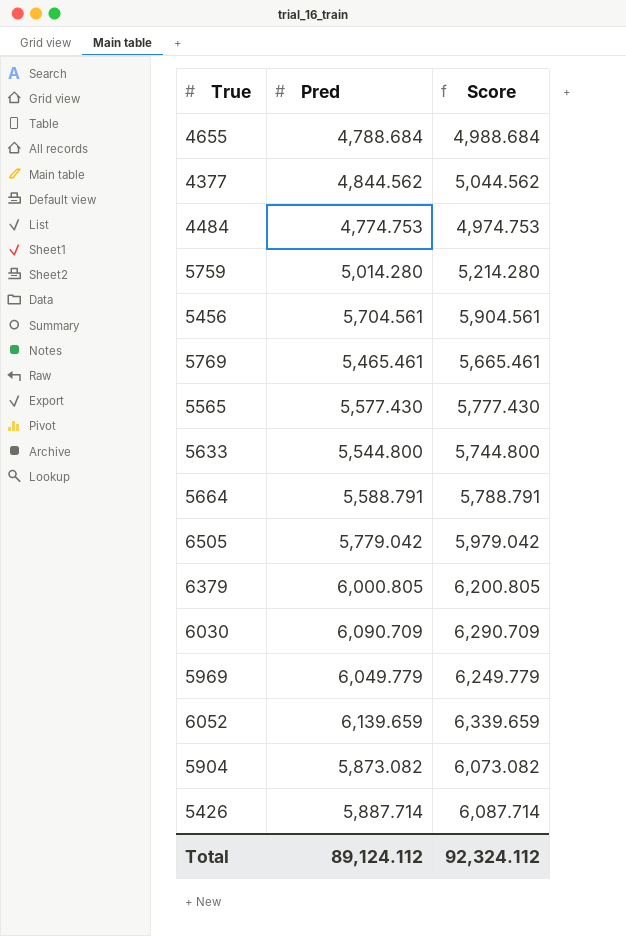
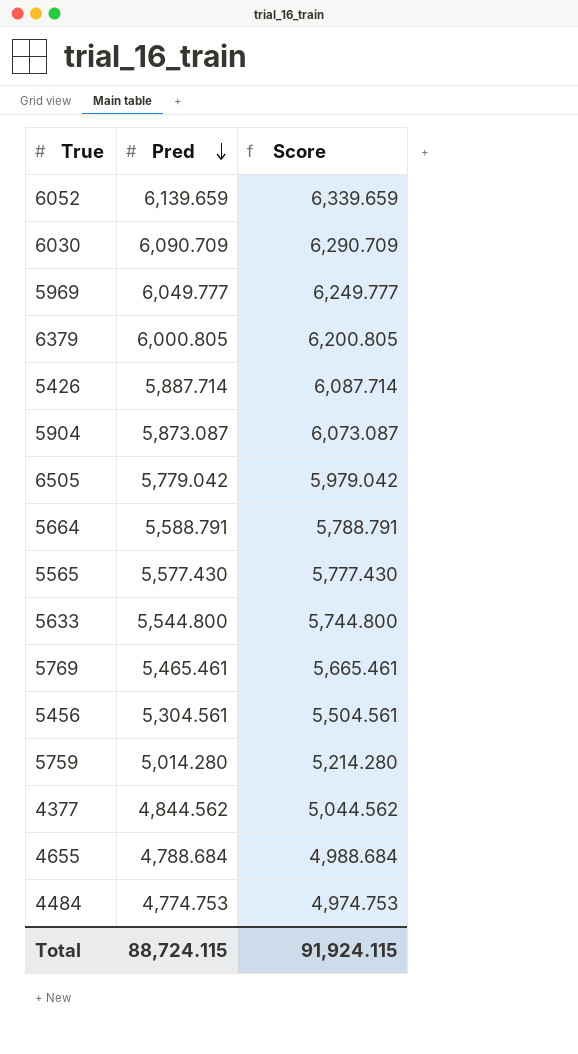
row order: none -> Pred descending
5969 | Pred: 6,049.779 -> 6,049.777
5969 | Score: 6,249.779 -> 6,249.777
5904 | Pred: 5,873.082 -> 5,873.087
5904 | Score: 6,073.082 -> 6,073.087
5456 | Pred: 5,704.561 -> 5,304.561
5456 | Score: 5,904.561 -> 5,504.561
Total | Pred: 89,124.112 -> 88,724.115
Total | Score: 92,324.112 -> 91,924.115

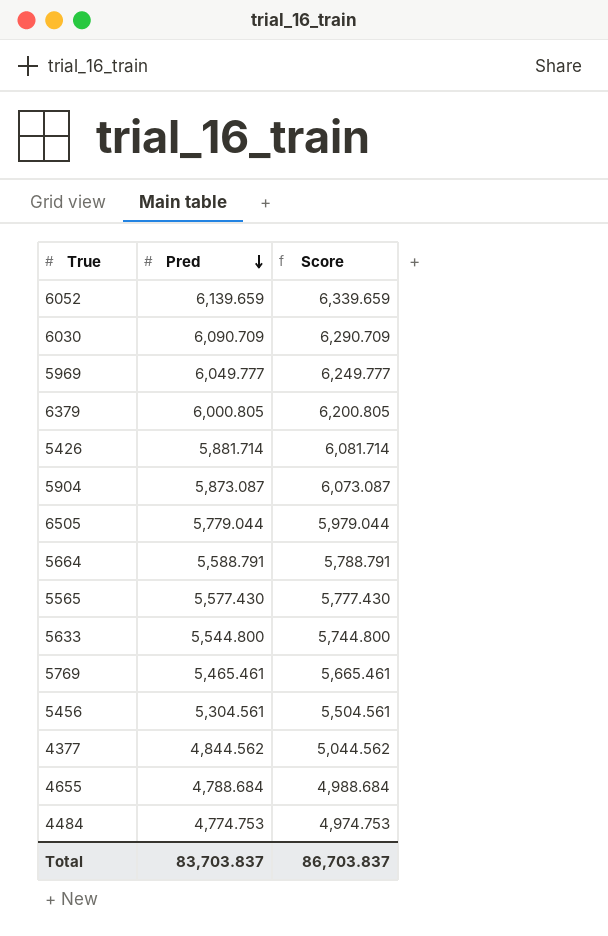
row 5759: 5,014.280 | 5,214.280 -> none
5426 | Pred: 5,887.714 -> 5,881.714
5426 | Score: 6,087.714 -> 6,081.714
6505 | Pred: 5,779.042 -> 5,779.044
6505 | Score: 5,979.042 -> 5,979.044
Total | Pred: 88,724.115 -> 83,703.837
Total | Score: 91,924.115 -> 86,703.837

